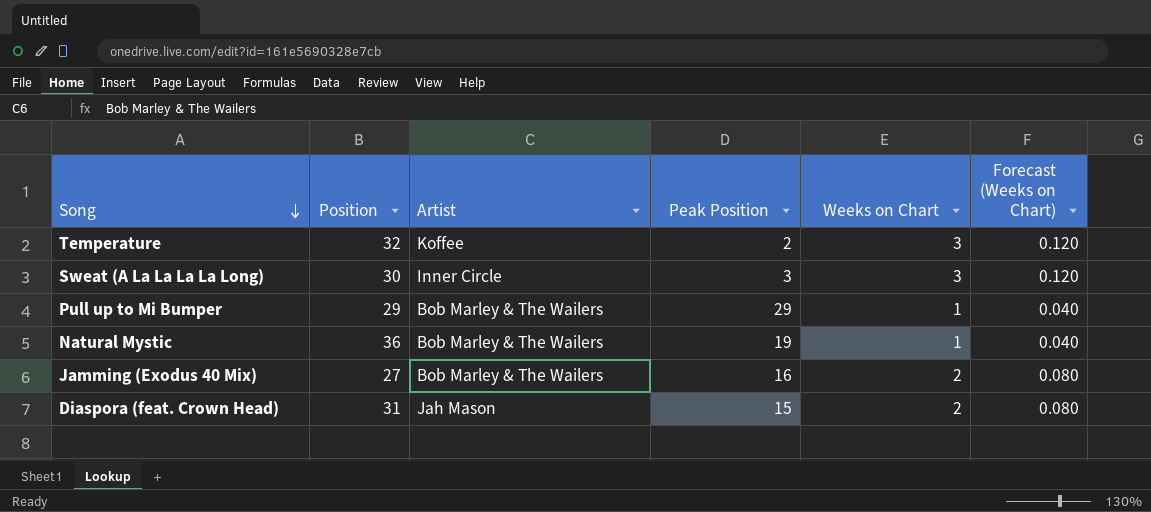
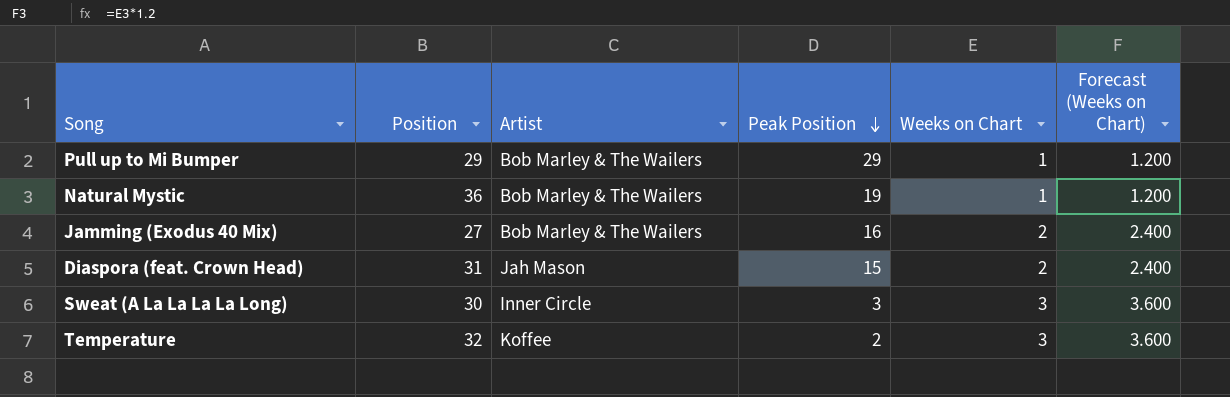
row order: Song descending -> Peak Position descending
column Forecast (Weeks on Chart) | formula: [Weeks on Chart] * 0.04 -> [Weeks on Chart] * 1.2

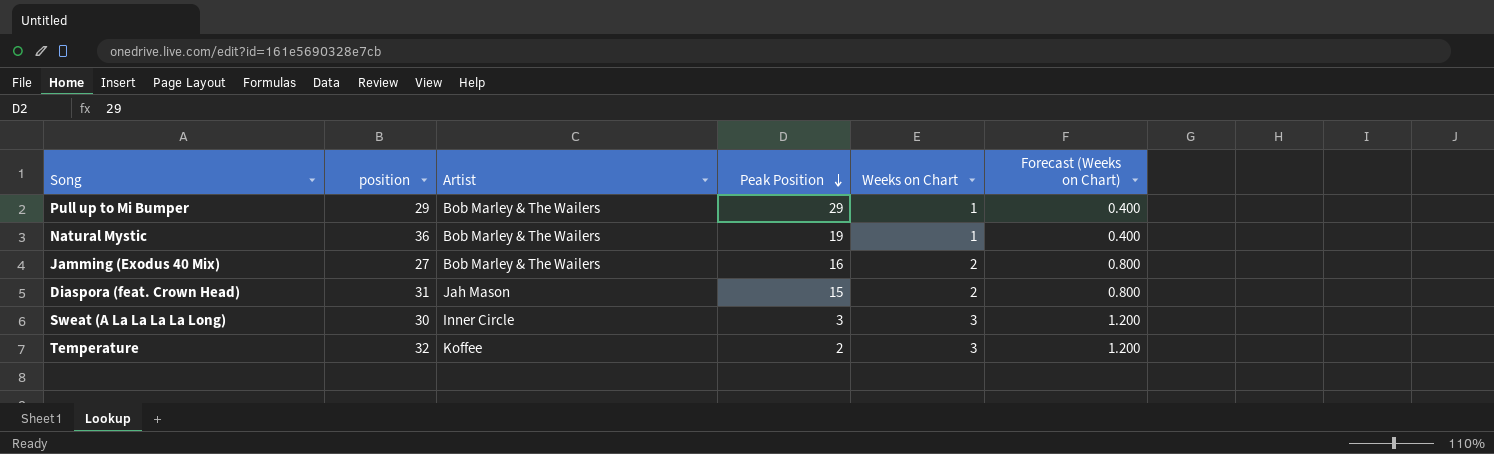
column name: Position -> position
column Forecast (Weeks on Chart) | formula: [Weeks on Chart] * 1.2 -> [Weeks on Chart] * 0.4

